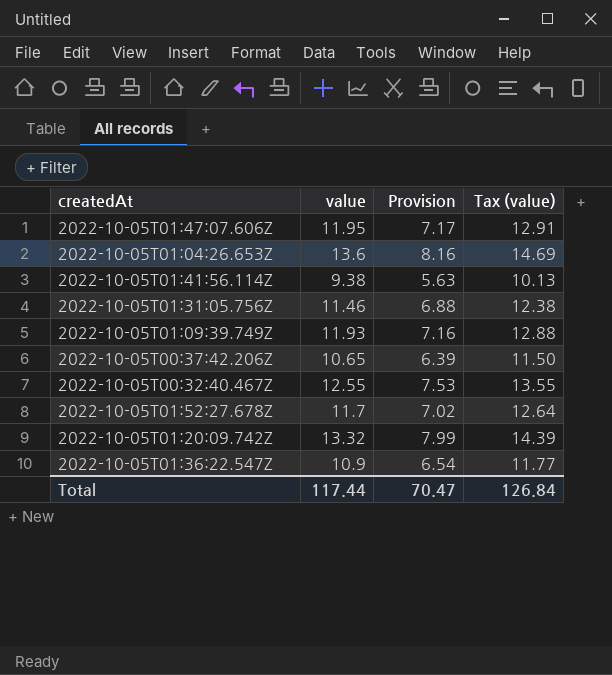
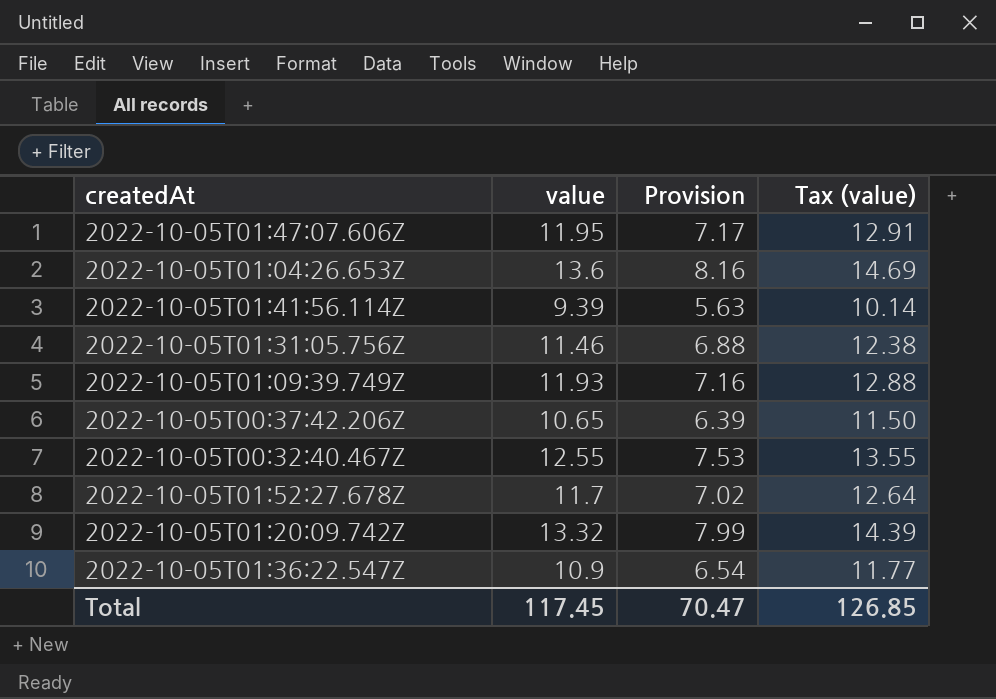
2022-10-05T01:41:56.114Z | value: 9.38 -> 9.39
2022-10-05T01:41:56.114Z | Tax (value): 10.13 -> 10.14
Total | value: 117.44 -> 117.45
Total | Tax (value): 126.84 -> 126.85

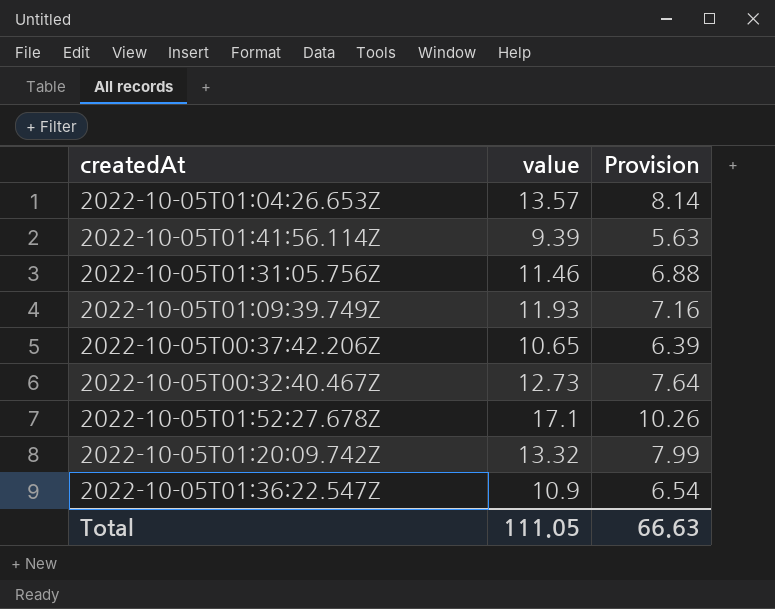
column Tax (value) | formula: [value] * 1.08 -> none
row 2022-10-05T01:47:07.606Z: 11.95 | 7.17 | 12.91 -> none
2022-10-05T01:04:26.653Z | value: 13.6 -> 13.57
2022-10-05T01:04:26.653Z | Provision: 8.16 -> 8.14
2022-10-05T00:32:40.467Z | value: 12.55 -> 12.73
2022-10-05T00:32:40.467Z | Provision: 7.53 -> 7.64
2022-10-05T01:52:27.678Z | value: 11.7 -> 17.1
2022-10-05T01:52:27.678Z | Provision: 7.02 -> 10.26
Total | value: 117.45 -> 111.05
Total | Provision: 70.47 -> 66.63

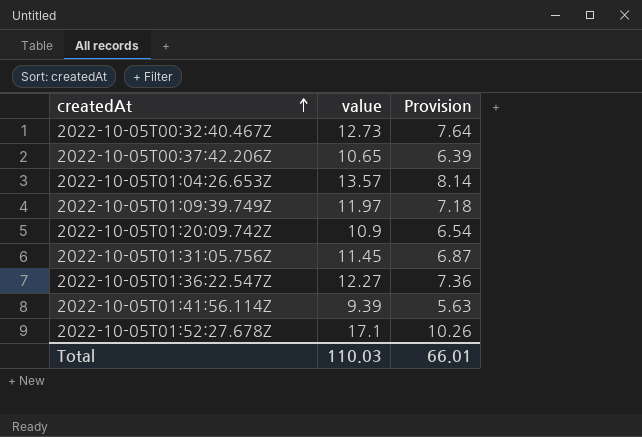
row order: none -> createdAt ascending
2022-10-05T01:09:39.749Z | value: 11.93 -> 11.97
2022-10-05T01:09:39.749Z | Provision: 7.16 -> 7.18
2022-10-05T01:20:09.742Z | value: 13.32 -> 10.9
2022-10-05T01:20:09.742Z | Provision: 7.99 -> 6.54
2022-10-05T01:31:05.756Z | value: 11.46 -> 11.45
2022-10-05T01:31:05.756Z | Provision: 6.88 -> 6.87
2022-10-05T01:36:22.547Z | value: 10.9 -> 12.27
2022-10-05T01:36:22.547Z | Provision: 6.54 -> 7.36
Total | value: 111.05 -> 110.03
Total | Provision: 66.63 -> 66.01

